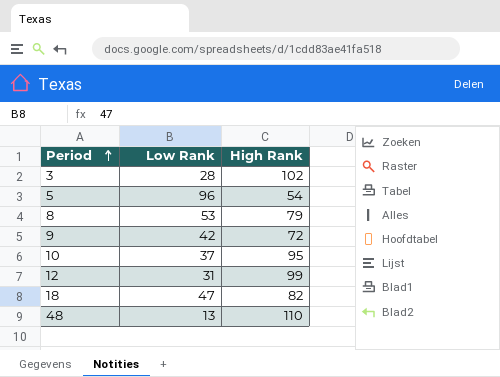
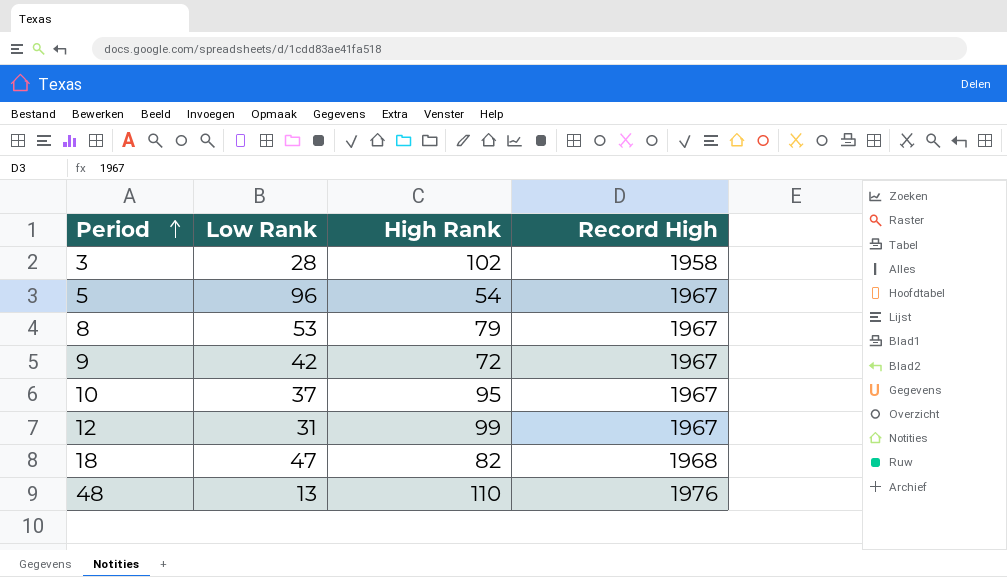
column Record High | position: none -> 4

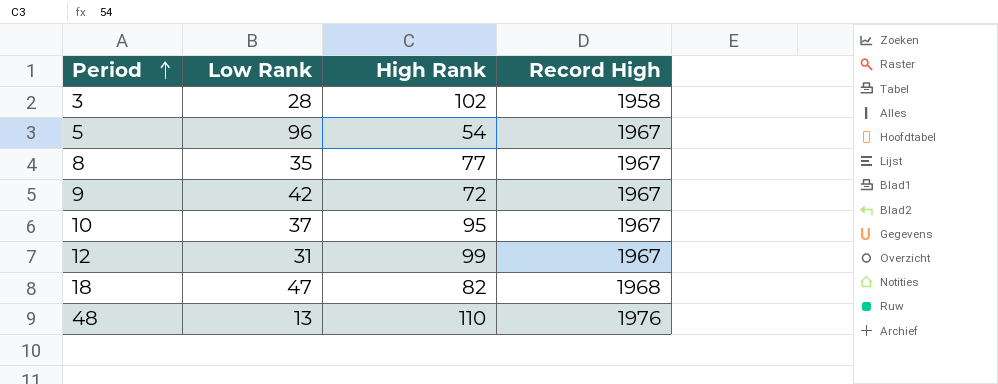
8 | Low Rank: 53 -> 35
8 | High Rank: 79 -> 77

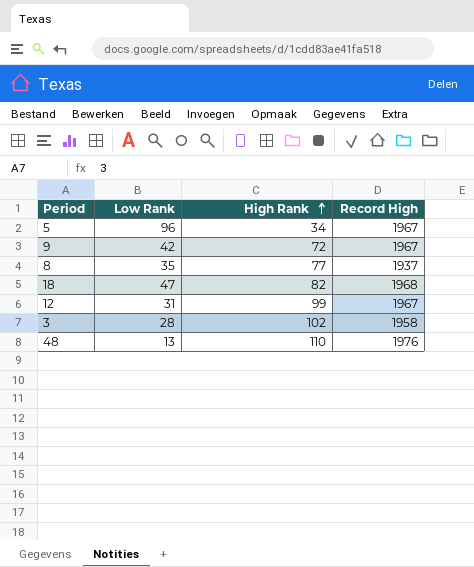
row order: Period ascending -> High Rank ascending
row 10: 37 | 95 | 1967 -> none
5 | High Rank: 54 -> 34
8 | Record High: 1967 -> 1937

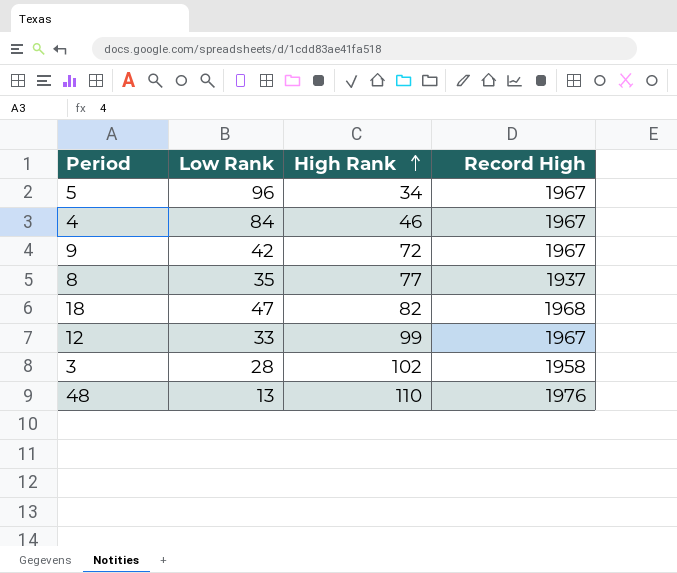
row 4: none -> 84 | 46 | 1967
12 | Low Rank: 31 -> 33

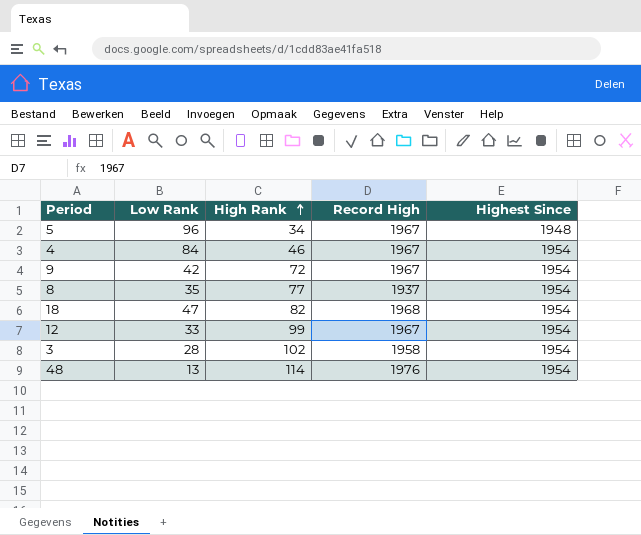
column Highest Since | position: none -> 5
48 | High Rank: 110 -> 114

